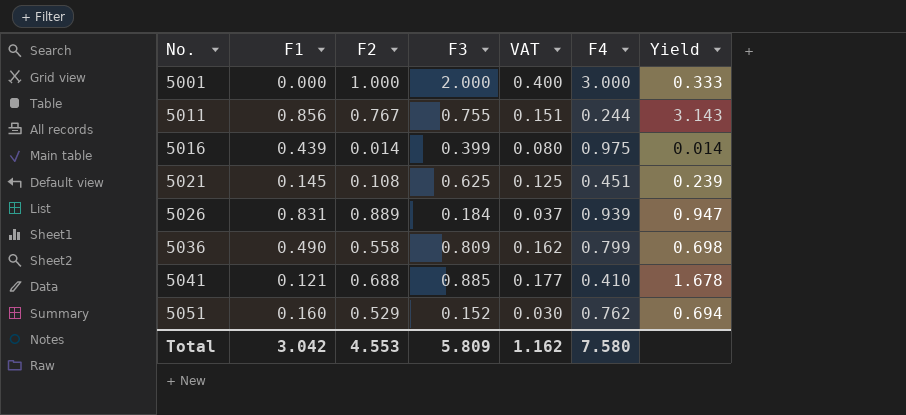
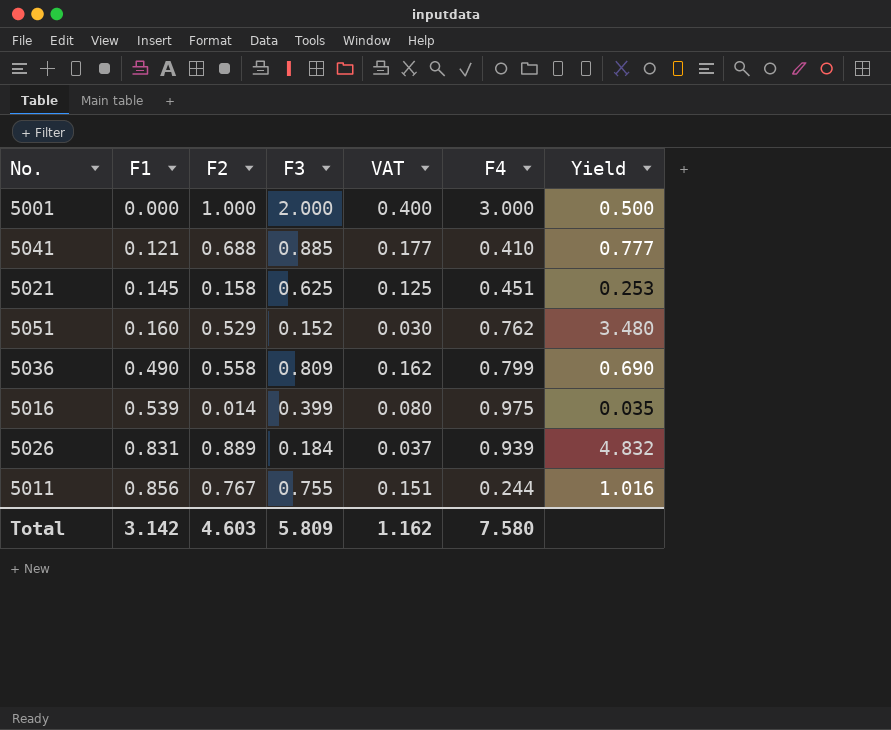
row order: No. ascending -> F1 ascending
column Yield | formula: [F2] / [F4] -> [F2] / [F3]
5021 | F2: 0.108 -> 0.158
5016 | F1: 0.439 -> 0.539
Total | F1: 3.042 -> 3.142
Total | F2: 4.553 -> 4.603

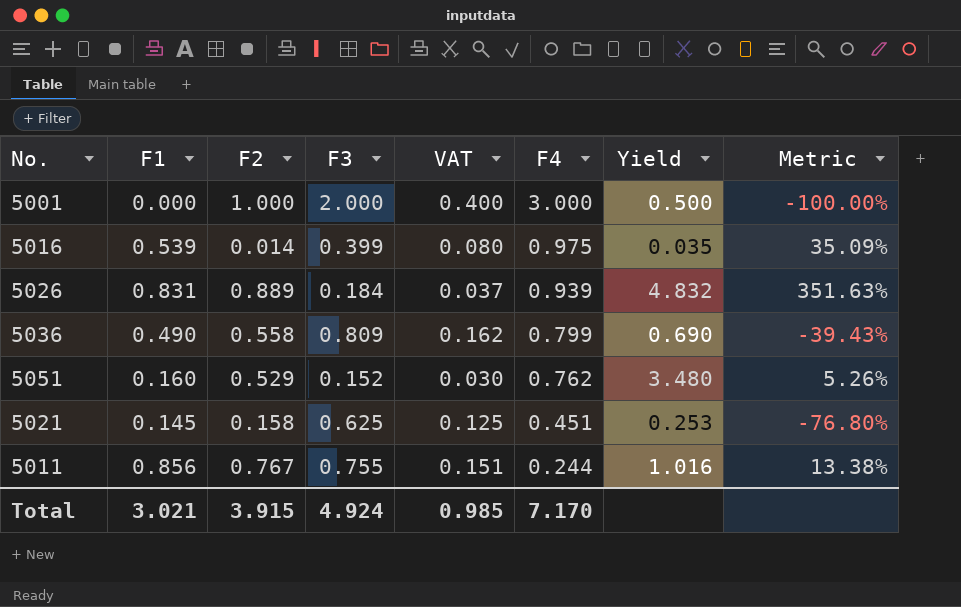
row order: F1 ascending -> F4 descending
column Metric | formula: none -> ([F1] - [F3]) / [F3]
row 5041: 0.121 | 0.688 | 0.885 | 0.177 | 0.410 | 0.777 -> none
Total | F1: 3.142 -> 3.021
Total | F2: 4.603 -> 3.915
Total | F3: 5.809 -> 4.924
Total | VAT: 1.162 -> 0.985
Total | F4: 7.580 -> 7.170

